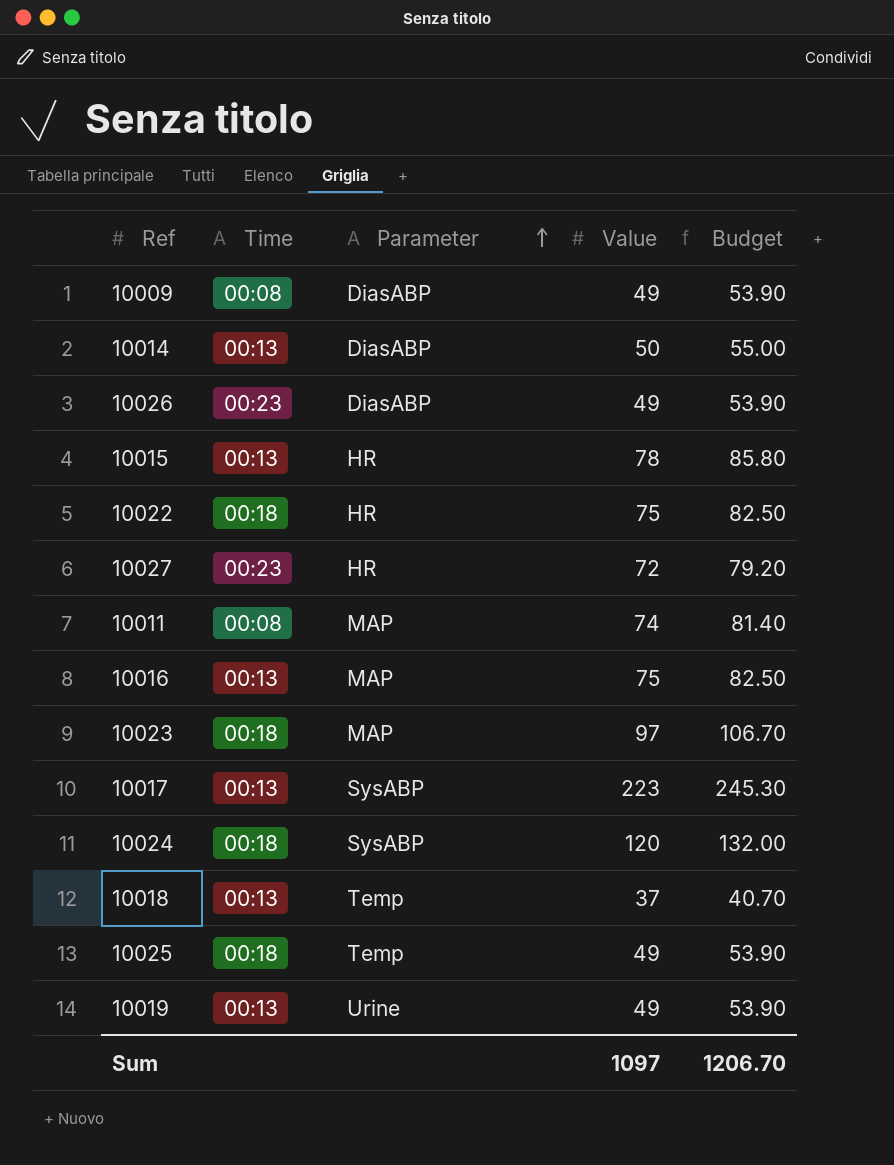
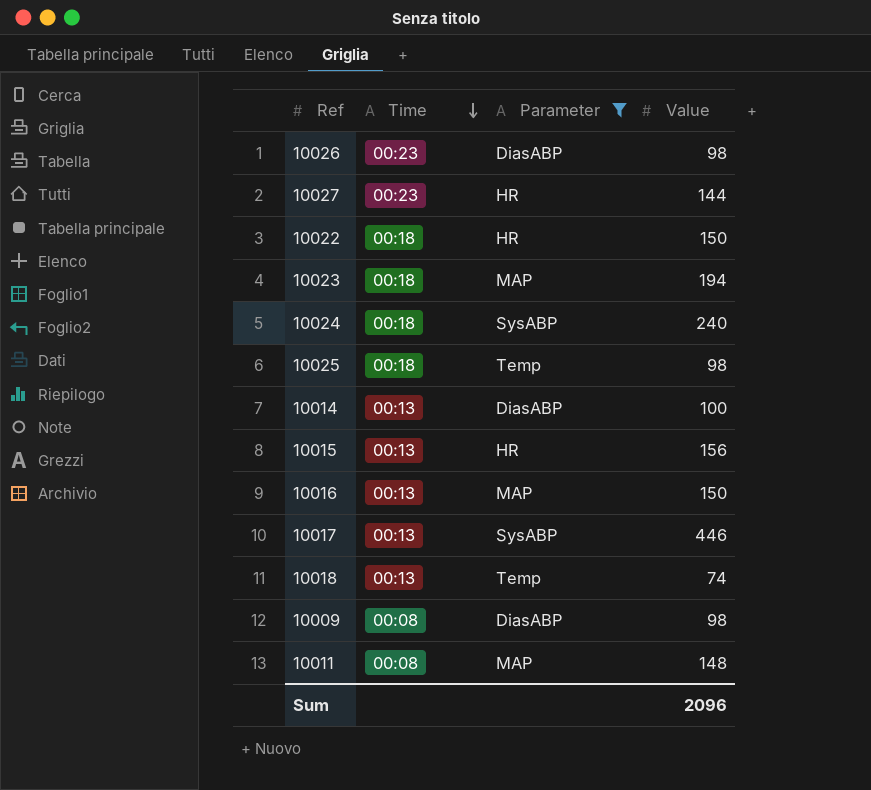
filter: none -> Parameter != Urine
row order: Parameter ascending -> Time descending
column Budget | formula: [Value] * 1.1 -> none
10026 | Value: 49 -> 98
10027 | Value: 72 -> 144
10022 | Value: 75 -> 150
10023 | Value: 97 -> 194
10024 | Value: 120 -> 240
10025 | Value: 49 -> 98
10014 | Value: 50 -> 100
10015 | Value: 78 -> 156
10016 | Value: 75 -> 150
10017 | Value: 223 -> 446
10018 | Value: 37 -> 74
10009 | Value: 49 -> 98
10011 | Value: 74 -> 148
Sum | Value: 1097 -> 2096

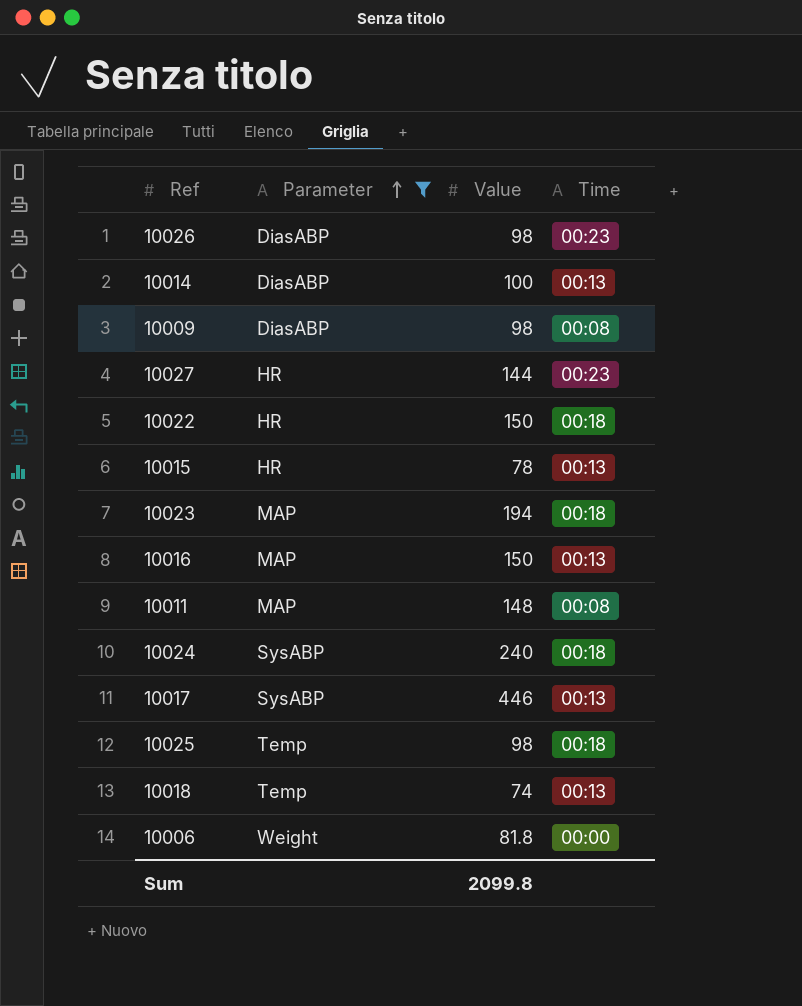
row order: Time descending -> Parameter ascending
column Time | position: 2 -> 4
10015 | Value: 156 -> 78
row 10006: none -> Weight | 81.8 | 00:00
Sum | Value: 2096 -> 2099.8

